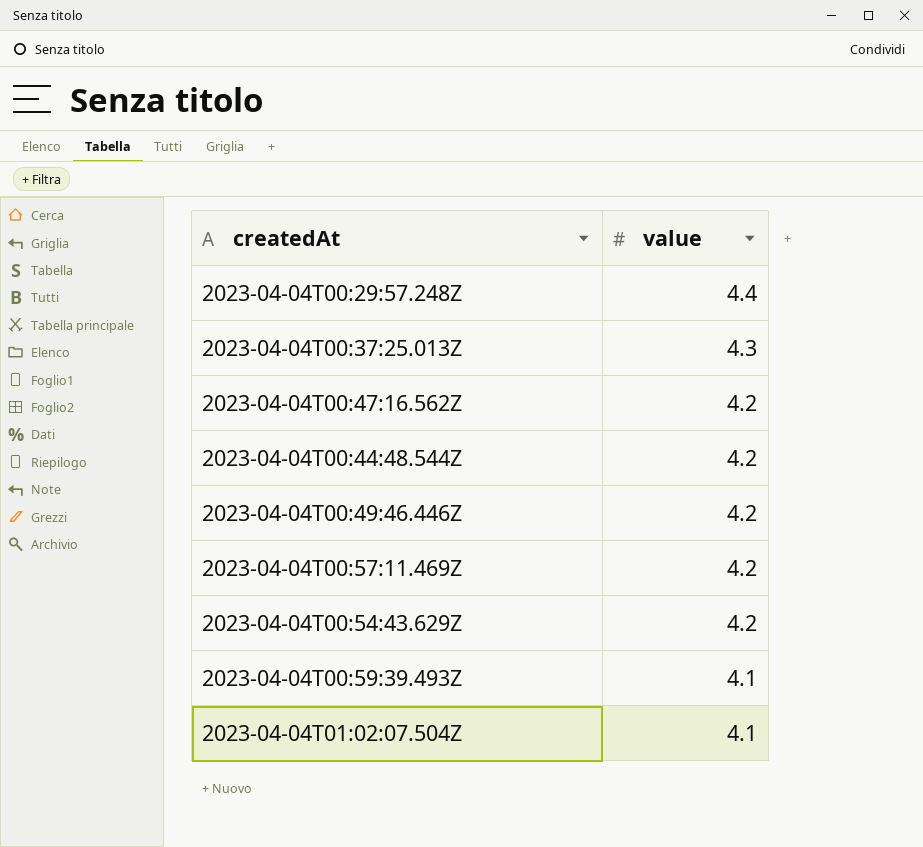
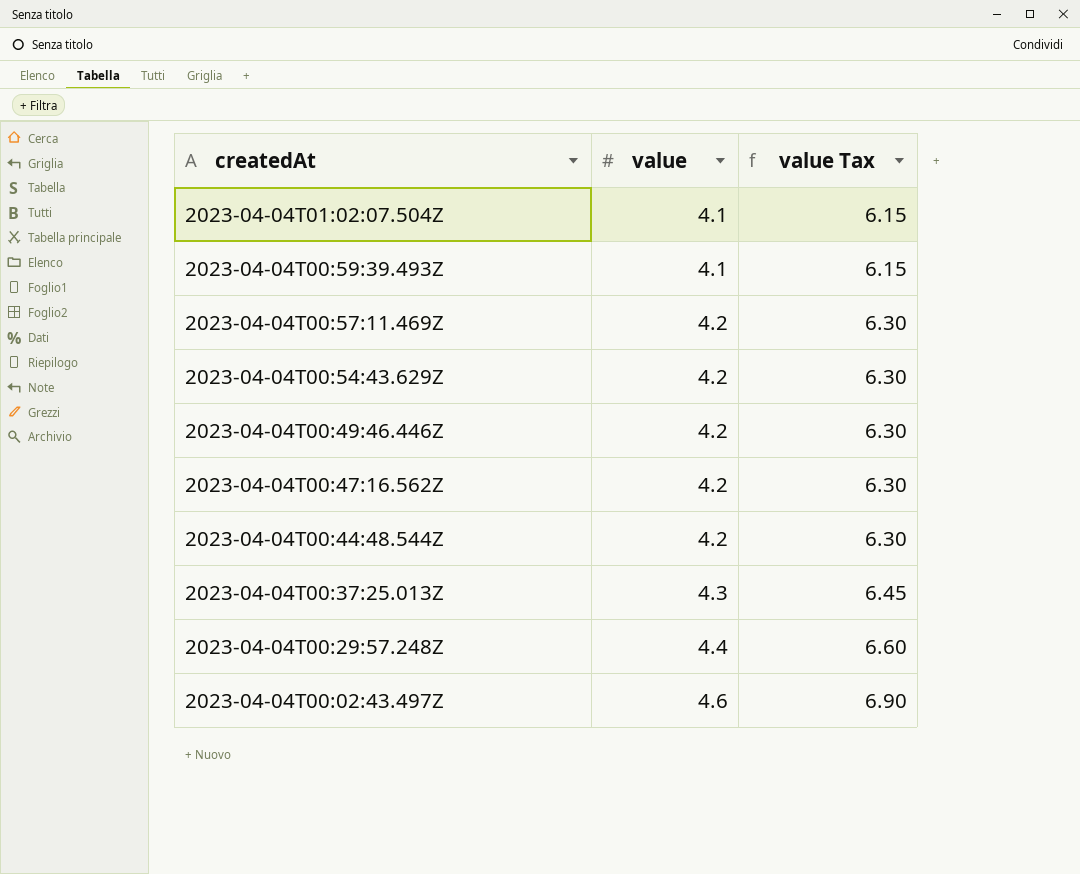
row order: value descending -> createdAt descending
column value Tax | formula: none -> [value] * 1.5
row 2023-04-04T00:02:43.497Z: none -> 4.6 | 6.90

